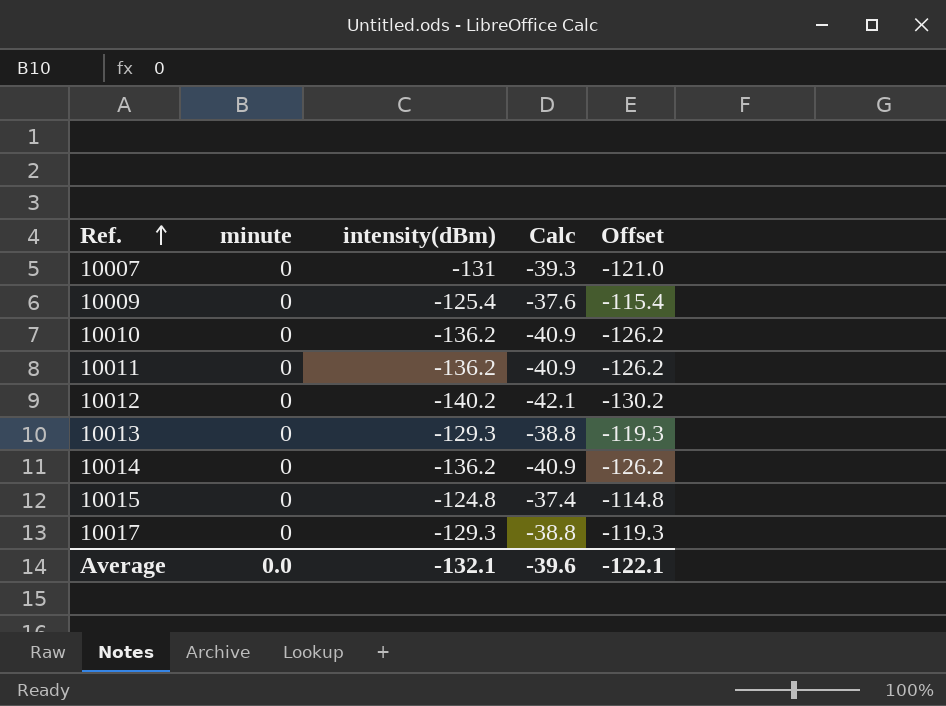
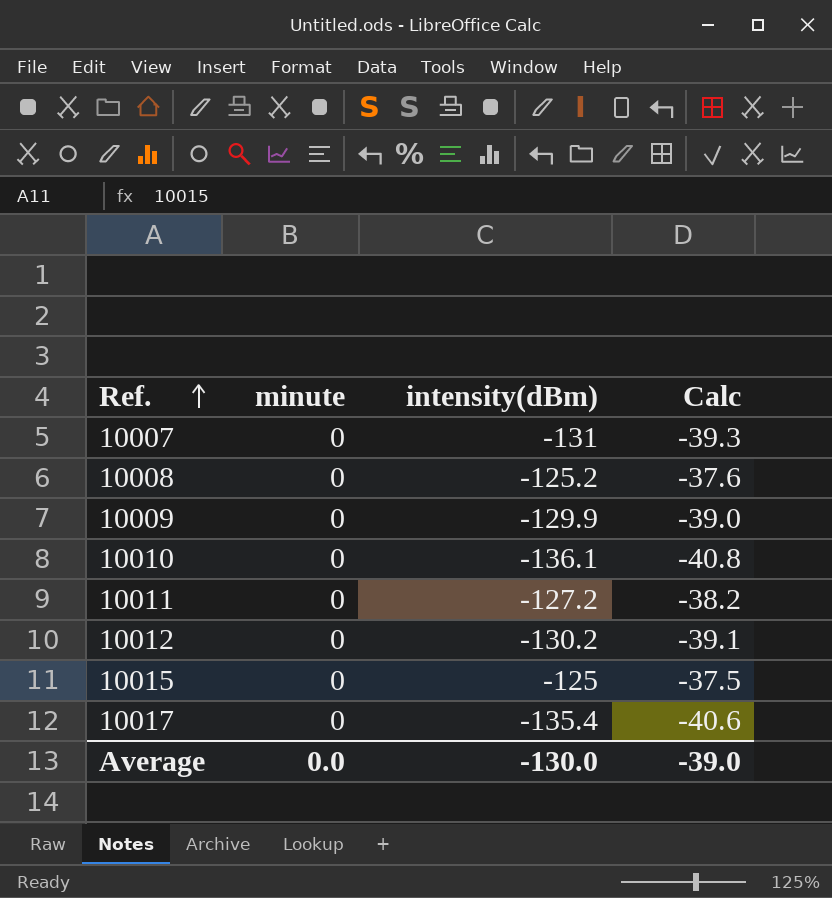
column Offset | formula: [intensity(dBm)] + 10 -> none
row 10013: 0 | -129.3 | -38.8 | -119.3 -> none
row 10014: 0 | -136.2 | -40.9 | -126.2 -> none
row 10008: none -> 0 | -125.2 | -37.6
10009 | intensity(dBm): -125.4 -> -129.9
10009 | Calc: -37.6 -> -39.0
10010 | intensity(dBm): -136.2 -> -136.1
10010 | Calc: -40.9 -> -40.8
10011 | intensity(dBm): -136.2 -> -127.2
10011 | Calc: -40.9 -> -38.2
10012 | intensity(dBm): -140.2 -> -130.2
10012 | Calc: -42.1 -> -39.1
10015 | intensity(dBm): -124.8 -> -125
10015 | Calc: -37.4 -> -37.5
10017 | intensity(dBm): -129.3 -> -135.4
10017 | Calc: -38.8 -> -40.6
Average | intensity(dBm): -132.1 -> -130.0
Average | Calc: -39.6 -> -39.0

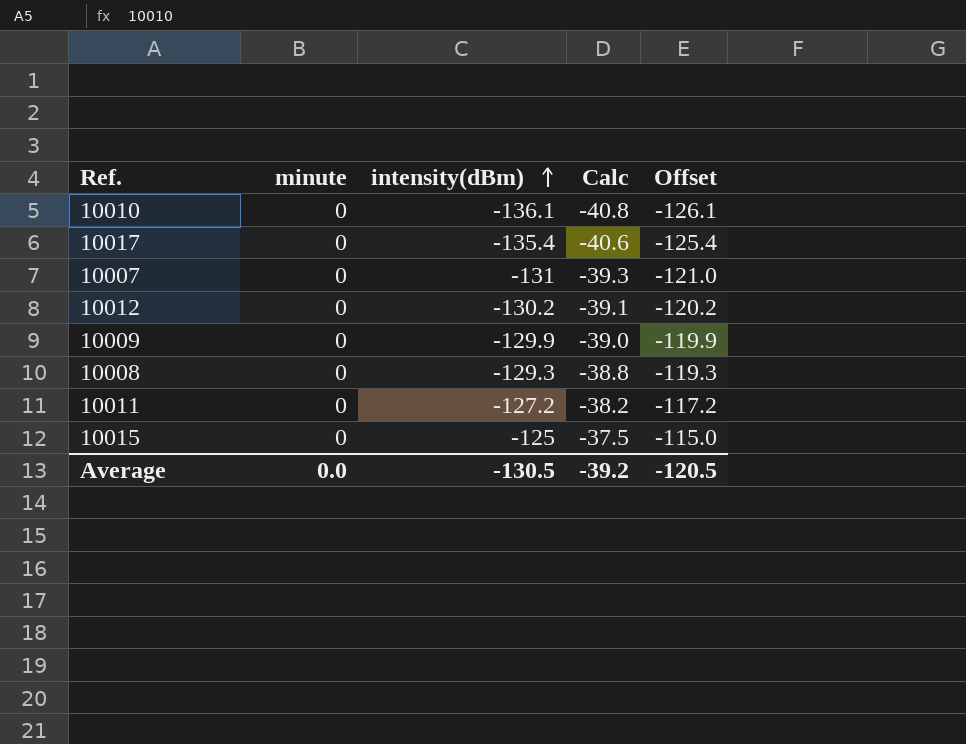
row order: Ref. ascending -> intensity(dBm) ascending
column Offset | formula: none -> [intensity(dBm)] + 10
10008 | intensity(dBm): -125.2 -> -129.3
10008 | Calc: -37.6 -> -38.8
Average | intensity(dBm): -130.0 -> -130.5
Average | Calc: -39.0 -> -39.2

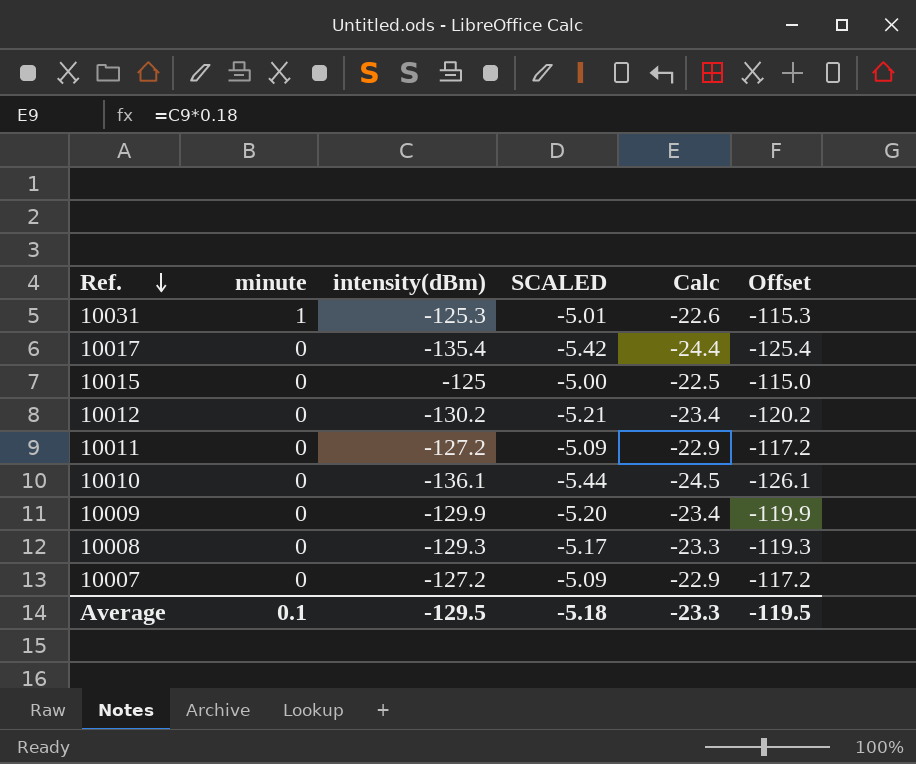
row order: intensity(dBm) ascending -> Ref. descending
column SCALED | formula: none -> [intensity(dBm)] * 0.04
column Calc | formula: [intensity(dBm)] * 0.3 -> [intensity(dBm)] * 0.18
row 10031: none -> 1 | -125.3 | -5.01 | -22.6 | -115.3
10007 | intensity(dBm): -131 -> -127.2
10007 | Offset: -121.0 -> -117.2
Average | minute: 0.0 -> 0.1
Average | intensity(dBm): -130.5 -> -129.5
Average | Calc: -39.2 -> -23.3
Average | Offset: -120.5 -> -119.5

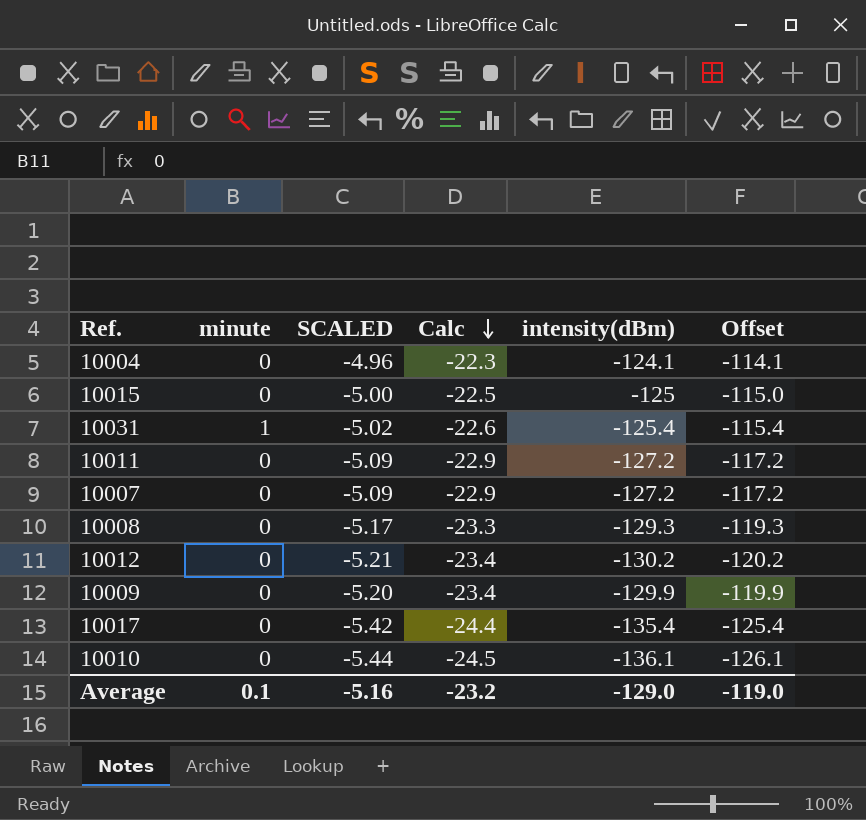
row order: Ref. descending -> Calc descending
column intensity(dBm) | position: 3 -> 5
row 10004: none -> 0 | -4.96 | -22.3 | -124.1 | -114.1
10031 | SCALED: -5.01 -> -5.02
10031 | intensity(dBm): -125.3 -> -125.4
10031 | Offset: -115.3 -> -115.4
Average | SCALED: -5.18 -> -5.16
Average | Calc: -23.3 -> -23.2
Average | intensity(dBm): -129.5 -> -129.0
Average | Offset: -119.5 -> -119.0

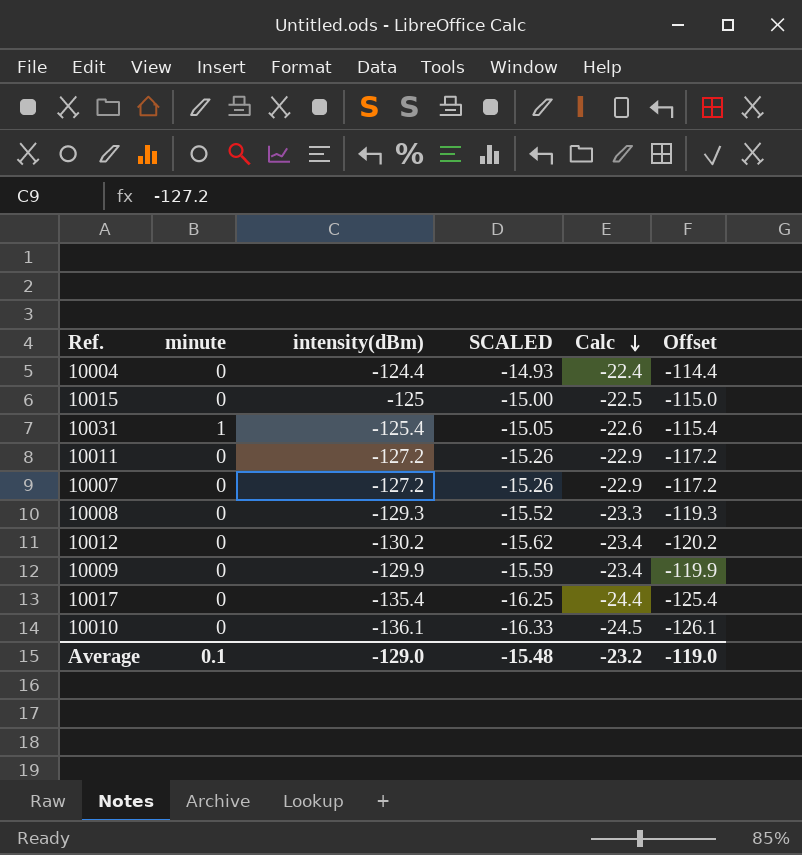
column intensity(dBm) | position: 5 -> 3
column SCALED | formula: [intensity(dBm)] * 0.04 -> [intensity(dBm)] * 0.12
10004 | intensity(dBm): -124.1 -> -124.4
10004 | Calc: -22.3 -> -22.4
10004 | Offset: -114.1 -> -114.4
Average | SCALED: -5.16 -> -15.48

